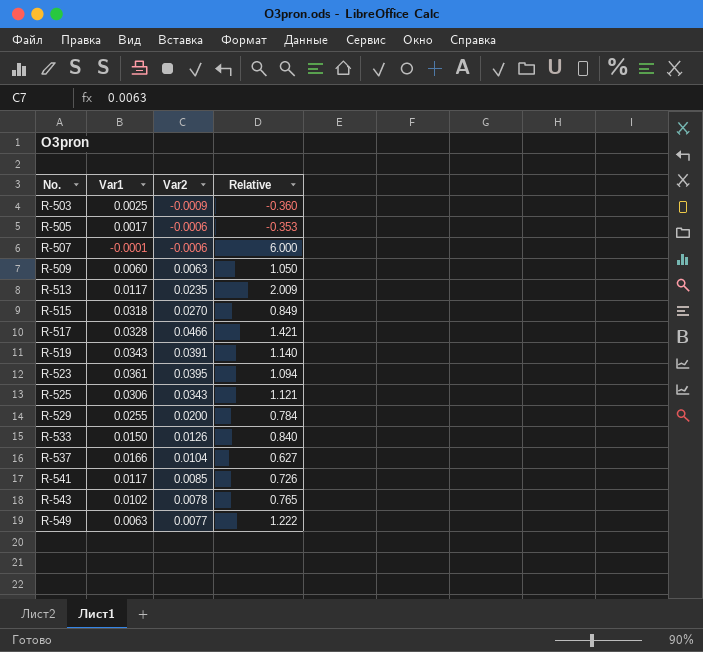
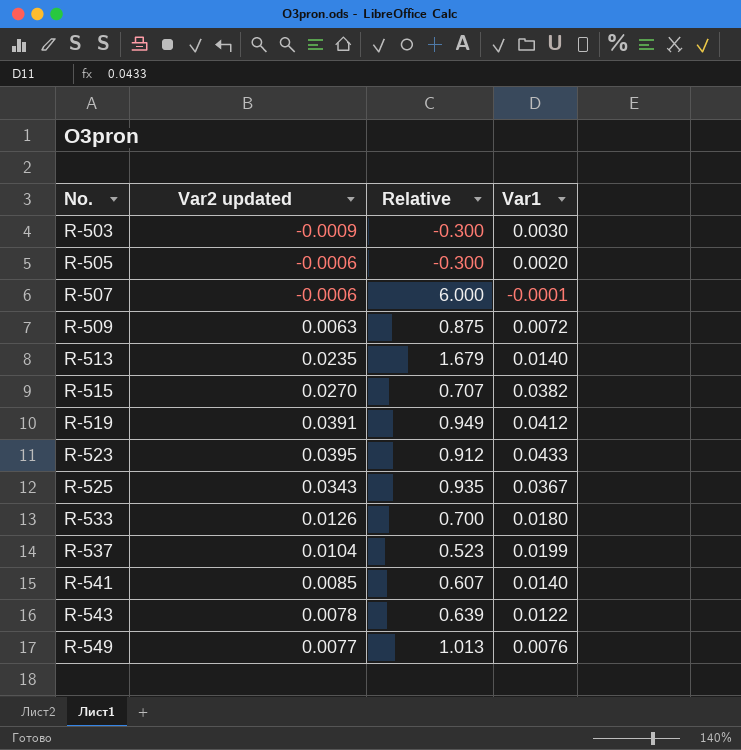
column name: Var2 -> Var2 updated
column Var1 | position: 2 -> 4
row R-517: 0.0328 | 0.0466 | 1.421 -> none
row R-529: 0.0255 | 0.0200 | 0.784 -> none
R-503 | Relative: -0.360 -> -0.300
R-503 | Var1: 0.0025 -> 0.0030
R-505 | Relative: -0.353 -> -0.300
R-505 | Var1: 0.0017 -> 0.0020
R-509 | Relative: 1.050 -> 0.875
R-509 | Var1: 0.0060 -> 0.0072
R-513 | Relative: 2.009 -> 1.679
R-513 | Var1: 0.0117 -> 0.0140
R-515 | Relative: 0.849 -> 0.707
R-515 | Var1: 0.0318 -> 0.0382
R-519 | Relative: 1.140 -> 0.949
R-519 | Var1: 0.0343 -> 0.0412
R-523 | Relative: 1.094 -> 0.912
R-523 | Var1: 0.0361 -> 0.0433
R-525 | Relative: 1.121 -> 0.935
R-525 | Var1: 0.0306 -> 0.0367
R-533 | Relative: 0.840 -> 0.700
R-533 | Var1: 0.0150 -> 0.0180
R-537 | Relative: 0.627 -> 0.523
R-537 | Var1: 0.0166 -> 0.0199
R-541 | Relative: 0.726 -> 0.607
R-541 | Var1: 0.0117 -> 0.0140
R-543 | Relative: 0.765 -> 0.639
R-543 | Var1: 0.0102 -> 0.0122
R-549 | Relative: 1.222 -> 1.013
R-549 | Var1: 0.0063 -> 0.0076

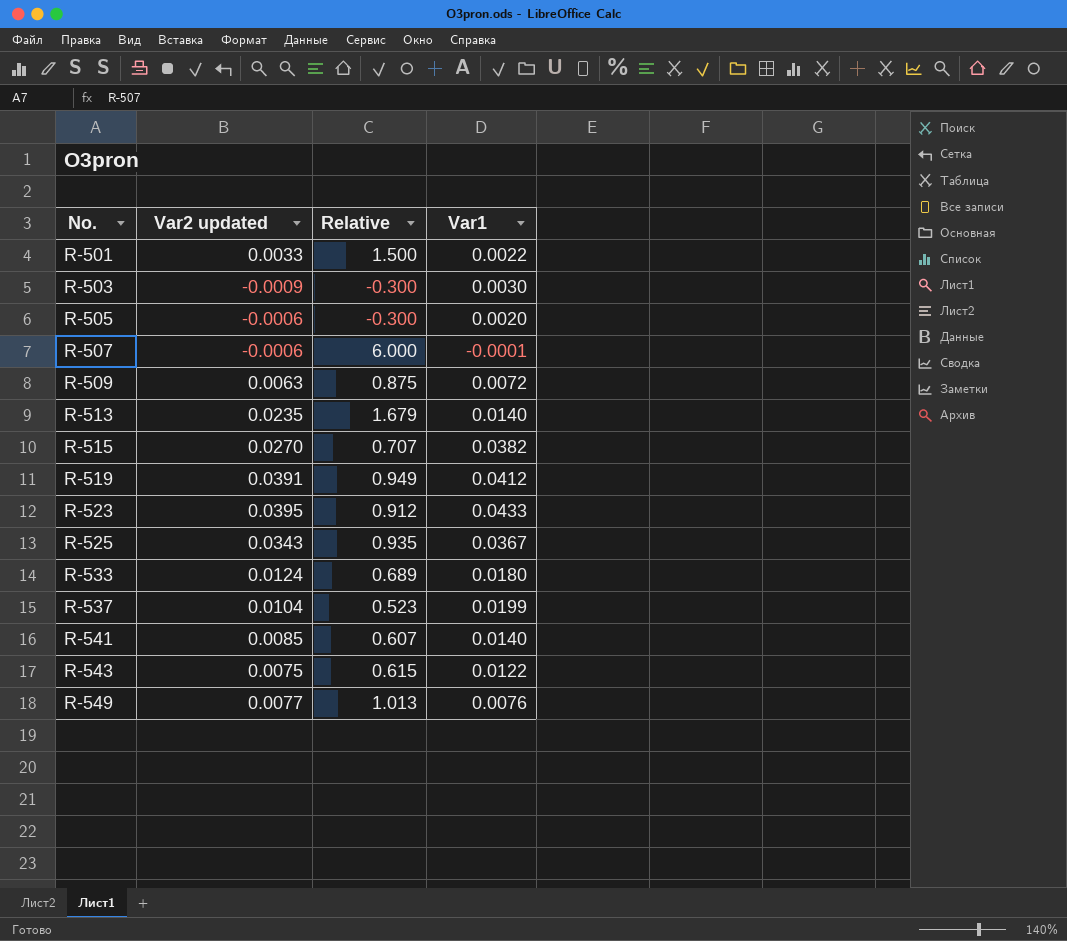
row R-501: none -> 0.0033 | 1.500 | 0.0022
R-533 | Var2 updated: 0.0126 -> 0.0124
R-533 | Relative: 0.700 -> 0.689
R-543 | Var2 updated: 0.0078 -> 0.0075
R-543 | Relative: 0.639 -> 0.615

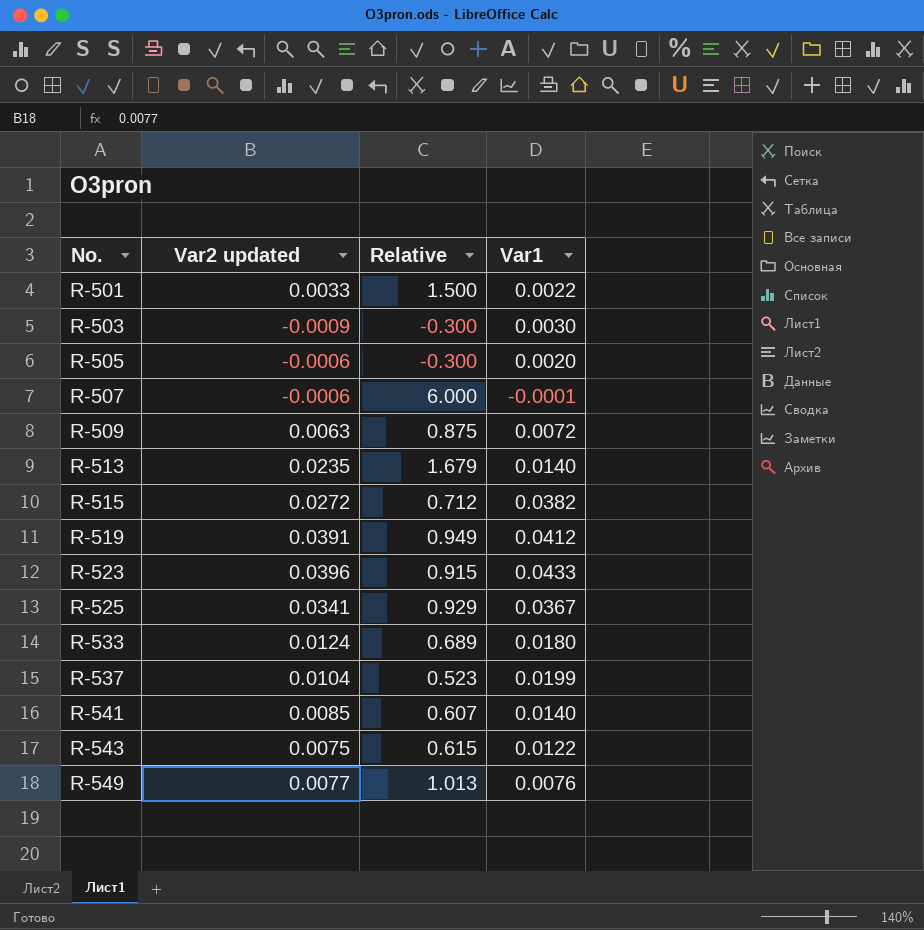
R-515 | Var2 updated: 0.0270 -> 0.0272
R-515 | Relative: 0.707 -> 0.712
R-523 | Var2 updated: 0.0395 -> 0.0396
R-523 | Relative: 0.912 -> 0.915
R-525 | Var2 updated: 0.0343 -> 0.0341
R-525 | Relative: 0.935 -> 0.929

